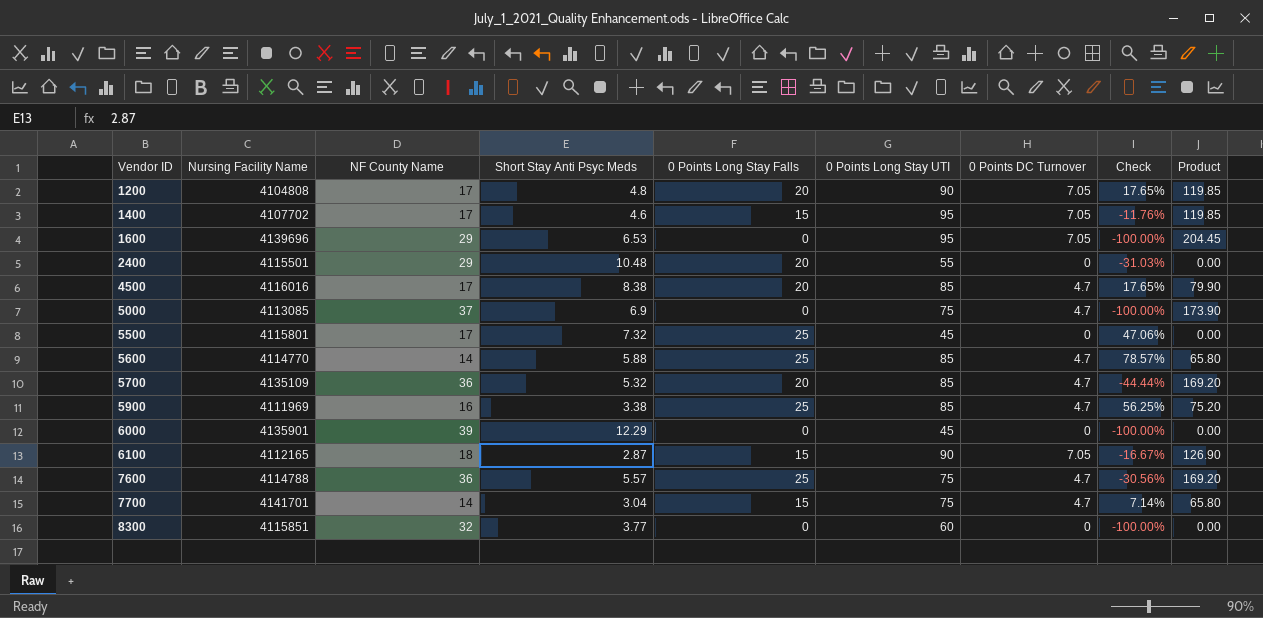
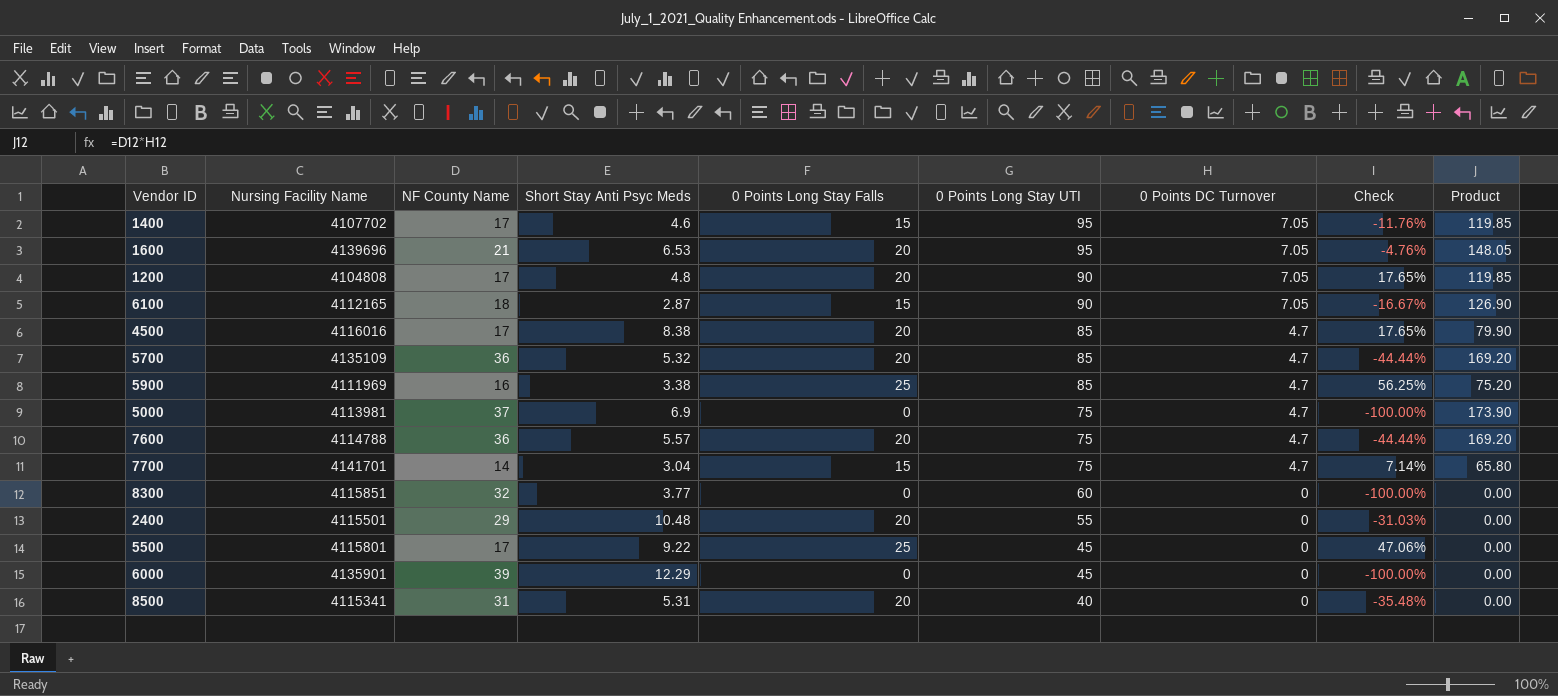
row order: Vendor ID ascending -> 0 Points Long Stay UTI descending
row 5600: 4114770 | 14 | 5.88 | 25 | 85 | 4.7 | 78.57% | 65.80 -> none
1600 | NF County Name: 29 -> 21
1600 | 0 Points Long Stay Falls: 0 -> 20
1600 | Check: -100.00% -> -4.76%
1600 | Product: 204.45 -> 148.05
5000 | Nursing Facility Name: 4113085 -> 4113981
7600 | 0 Points Long Stay Falls: 25 -> 20
7600 | Check: -30.56% -> -44.44%
5500 | Short Stay Anti Psyc Meds: 7.32 -> 9.22
row 8500: none -> 4115341 | 31 | 5.31 | 20 | 40 | 0 | -35.48% | 0.00

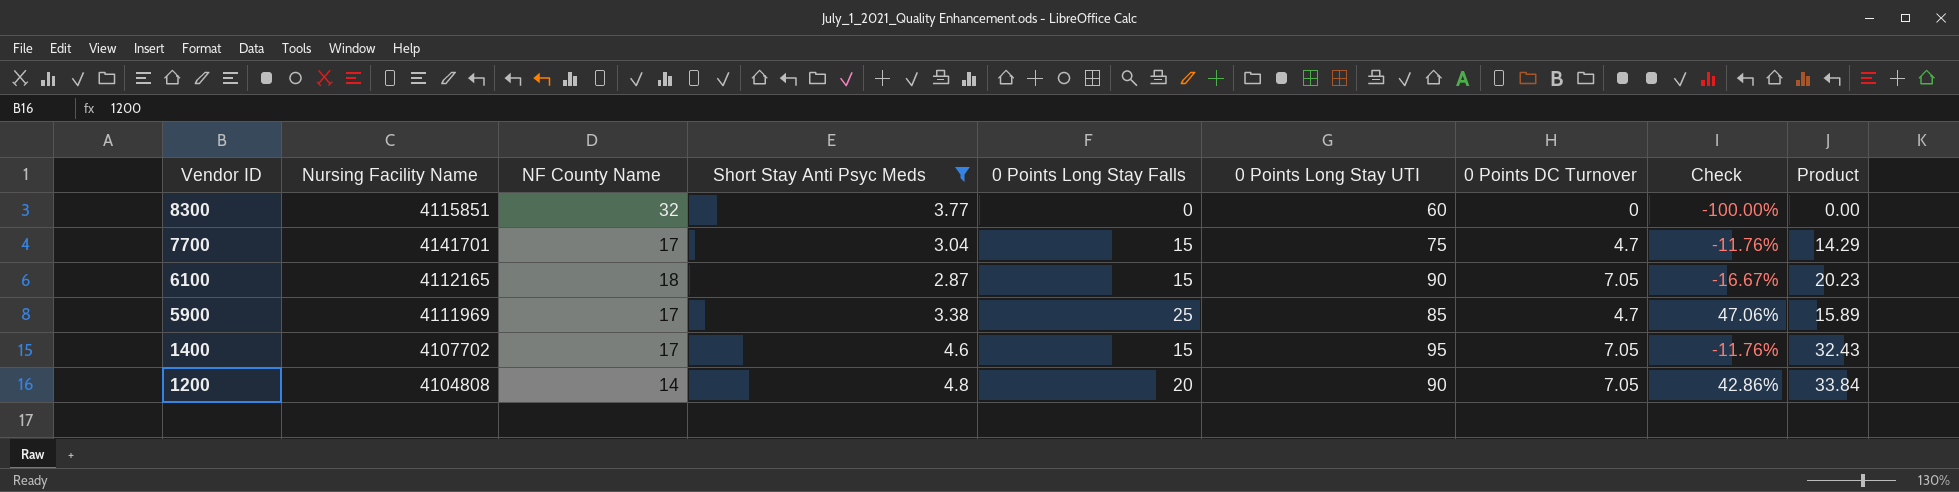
filter: none -> Short Stay Anti Psyc Meds <= 4.8
row order: 0 Points Long Stay UTI descending -> Vendor ID descending
column Product | formula: [NF County Name] * [0 Points DC Turnover] -> [Short Stay Anti Psyc Meds] * [0 Points DC Turnover]
7700 | NF County Name: 14 -> 17
7700 | Check: 7.14% -> -11.76%
5900 | NF County Name: 16 -> 17
5900 | Check: 56.25% -> 47.06%
1200 | NF County Name: 17 -> 14
1200 | Check: 17.65% -> 42.86%

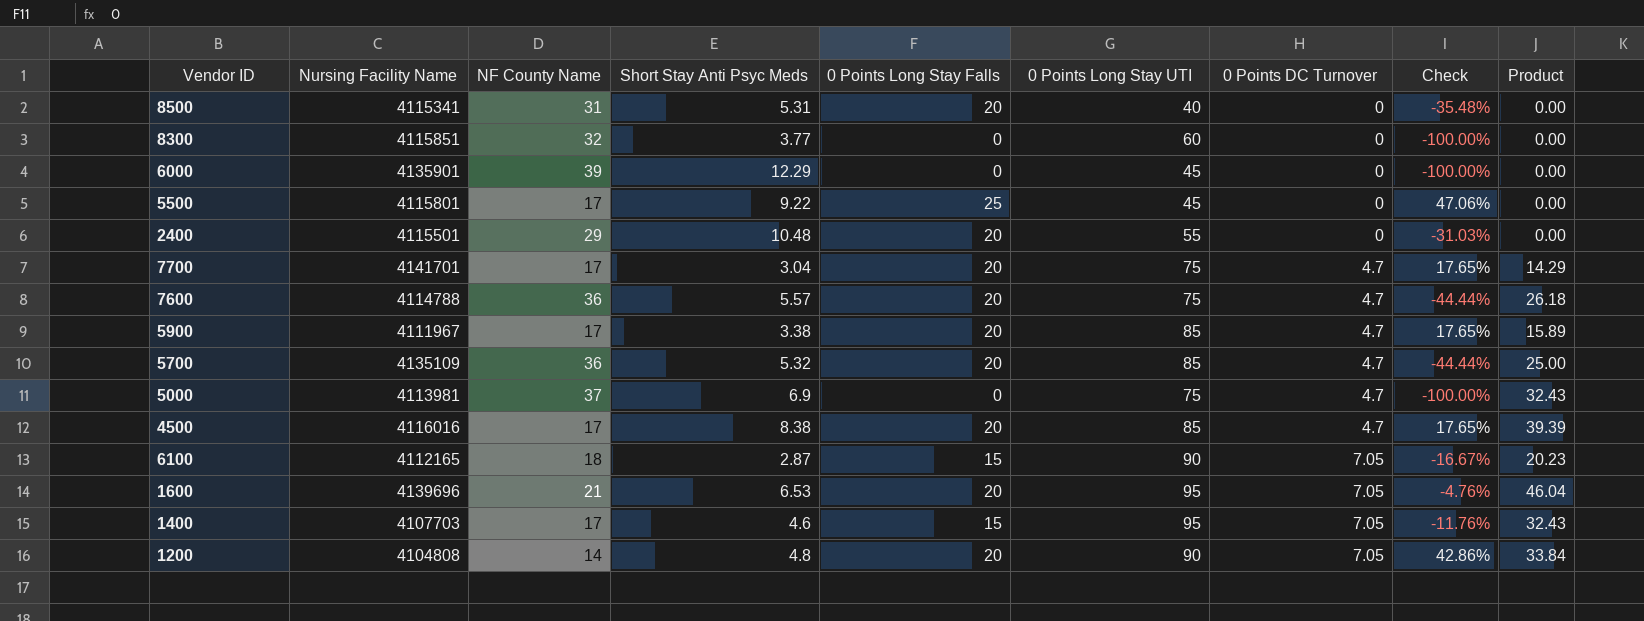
filter: Short Stay Anti Psyc Meds <= 4.8 -> none
row order: Vendor ID descending -> 0 Points DC Turnover ascending
7700 | 0 Points Long Stay Falls: 15 -> 20
7700 | Check: -11.76% -> 17.65%
5900 | Nursing Facility Name: 4111969 -> 4111967
5900 | 0 Points Long Stay Falls: 25 -> 20
5900 | Check: 47.06% -> 17.65%
1400 | Nursing Facility Name: 4107702 -> 4107703

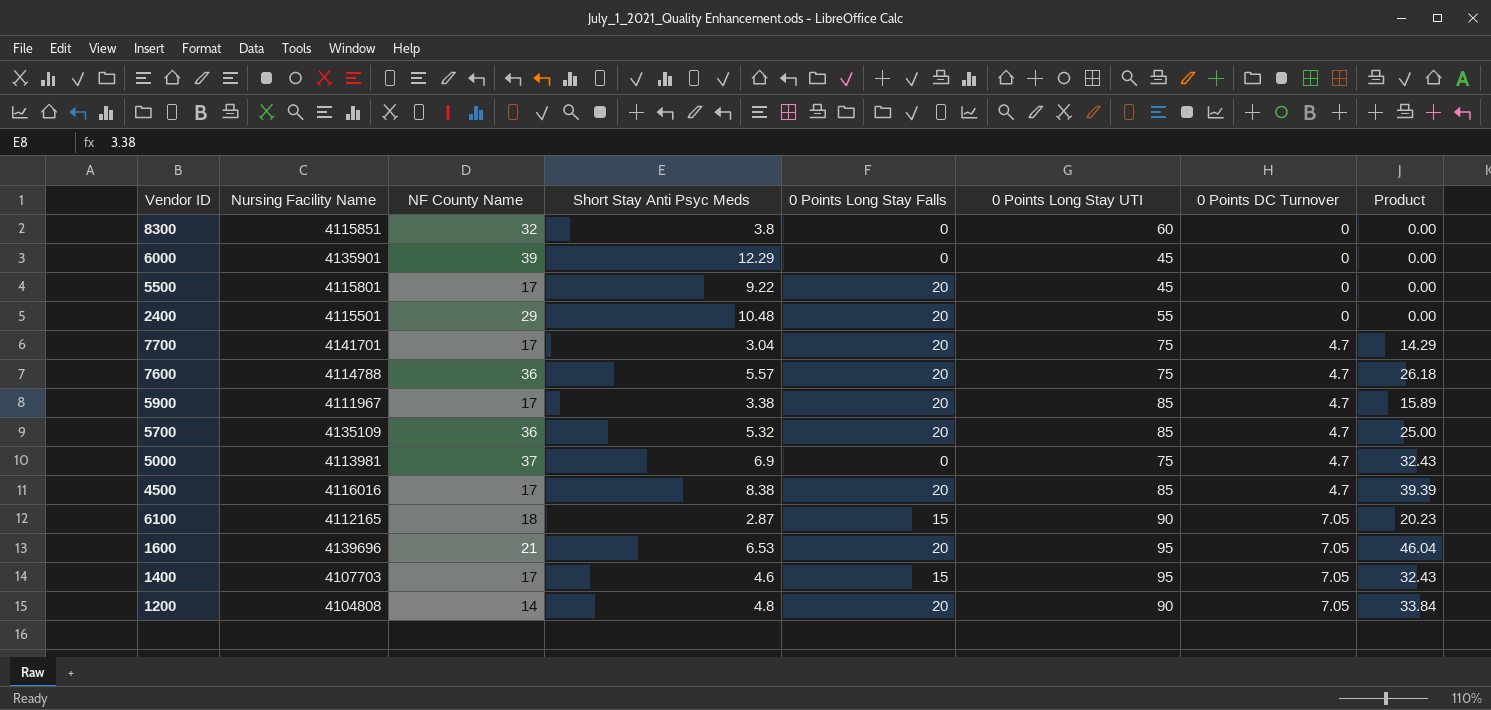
column Check | formula: ([0 Points Long Stay Falls] - [NF County Name]) / [NF County Name] -> none
row 8500: 4115341 | 31 | 5.31 | 20 | 40 | 0 | -35.48% | 0.00 -> none
8300 | Short Stay Anti Psyc Meds: 3.77 -> 3.8
5500 | 0 Points Long Stay Falls: 25 -> 20

